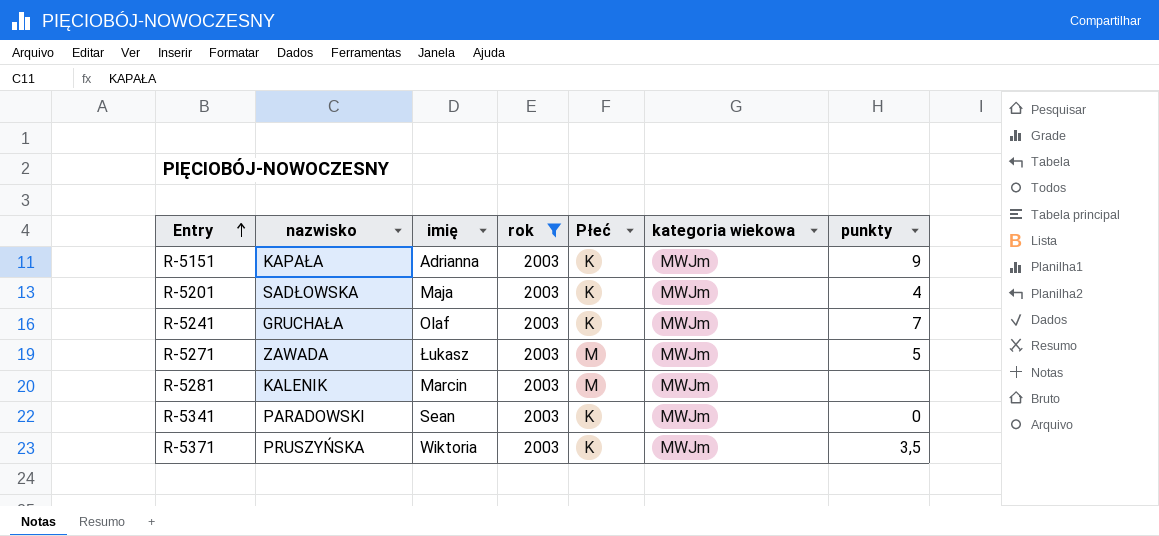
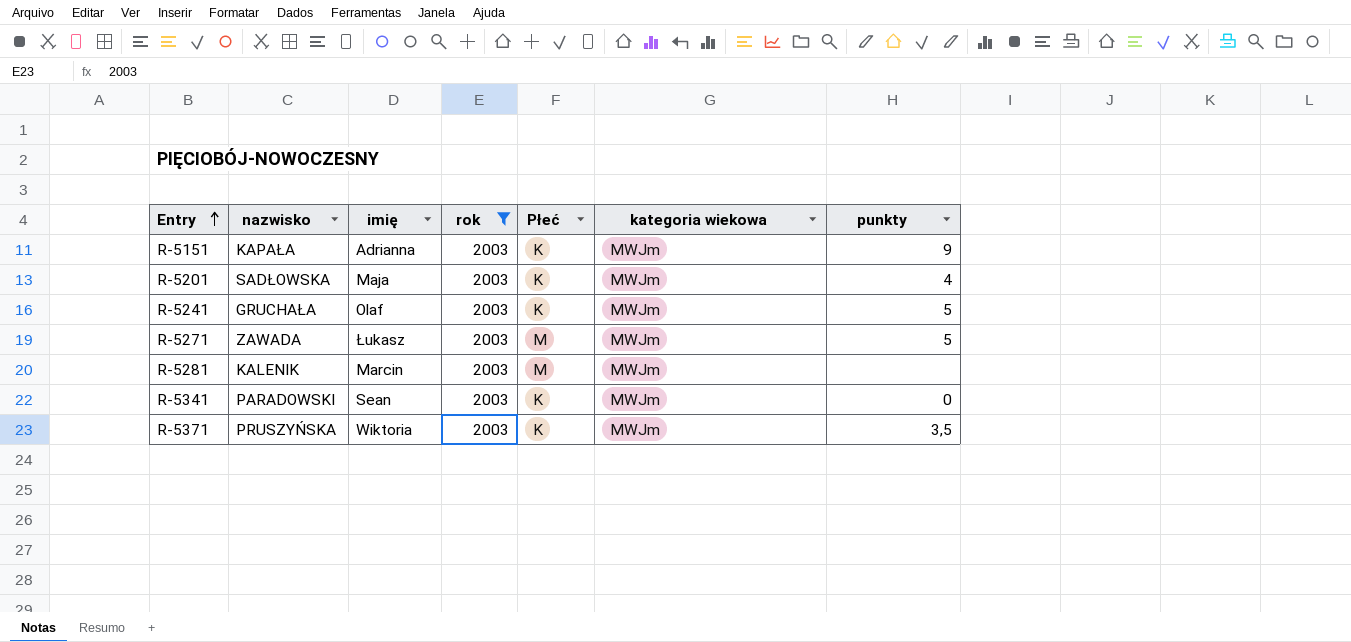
R-5241 | punkty: 7 -> 5

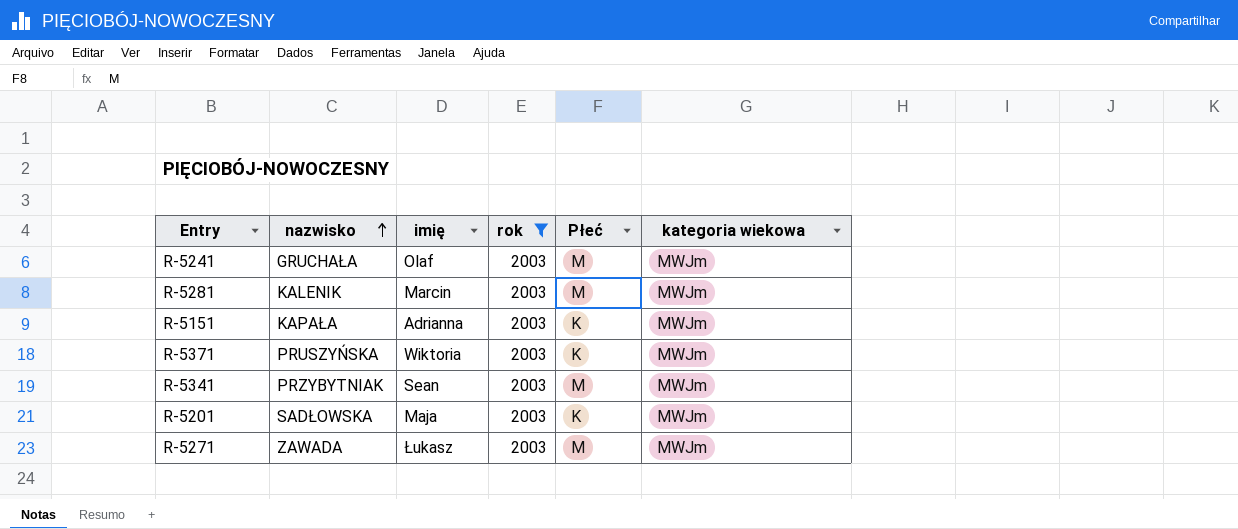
row order: Entry ascending -> nazwisko ascending
column punkty | position: 7 -> none
R-5241 | Płeć: K -> M
R-5341 | nazwisko: PARADOWSKI -> PRZYBYTNIAK
R-5341 | Płeć: K -> M

